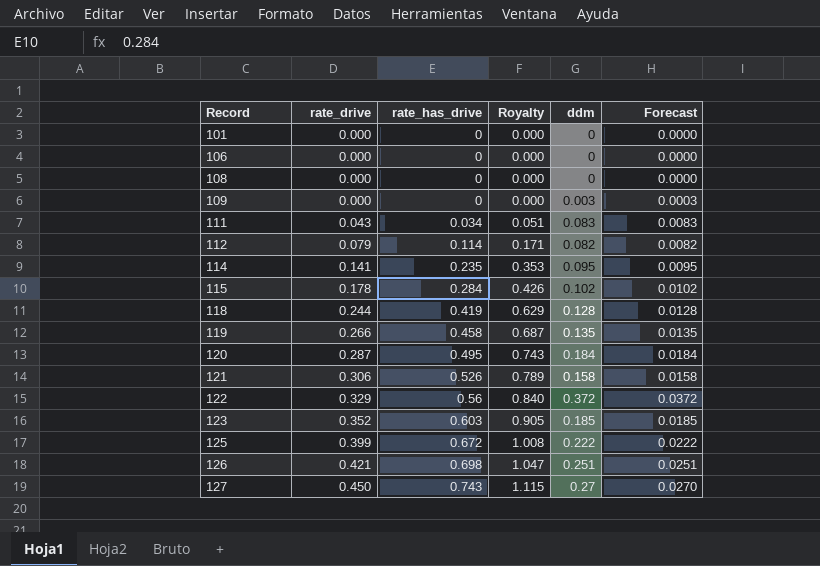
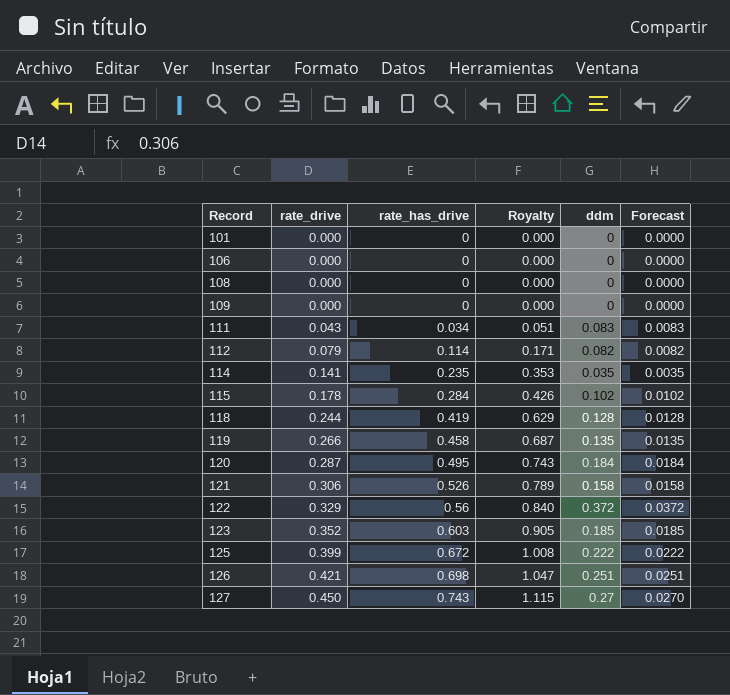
109 | ddm: 0.003 -> 0
109 | Forecast: 0.0003 -> 0.0000
114 | ddm: 0.095 -> 0.035
114 | Forecast: 0.0095 -> 0.0035

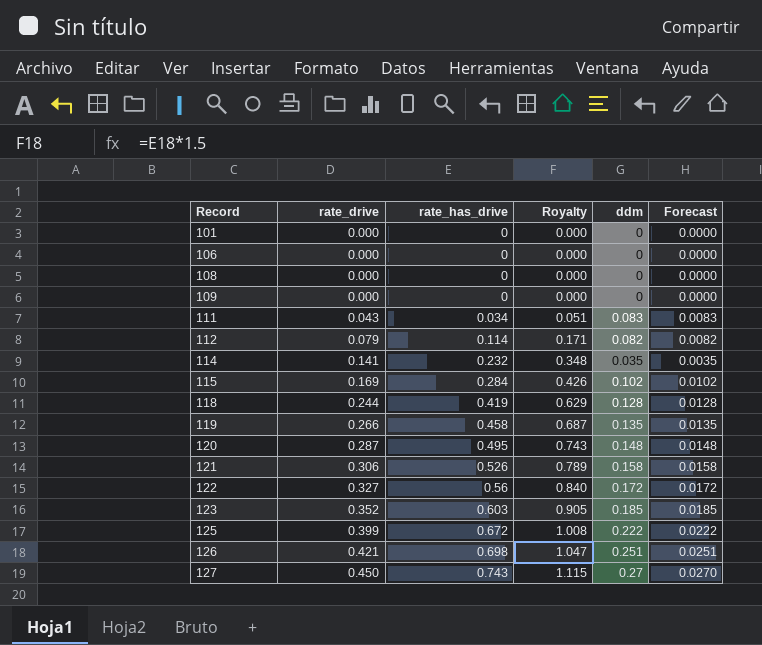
114 | rate_has_drive: 0.235 -> 0.232
114 | Royalty: 0.353 -> 0.348
115 | rate_drive: 0.178 -> 0.169
120 | ddm: 0.184 -> 0.148
120 | Forecast: 0.0184 -> 0.0148
122 | rate_drive: 0.329 -> 0.327
122 | ddm: 0.372 -> 0.172
122 | Forecast: 0.0372 -> 0.0172

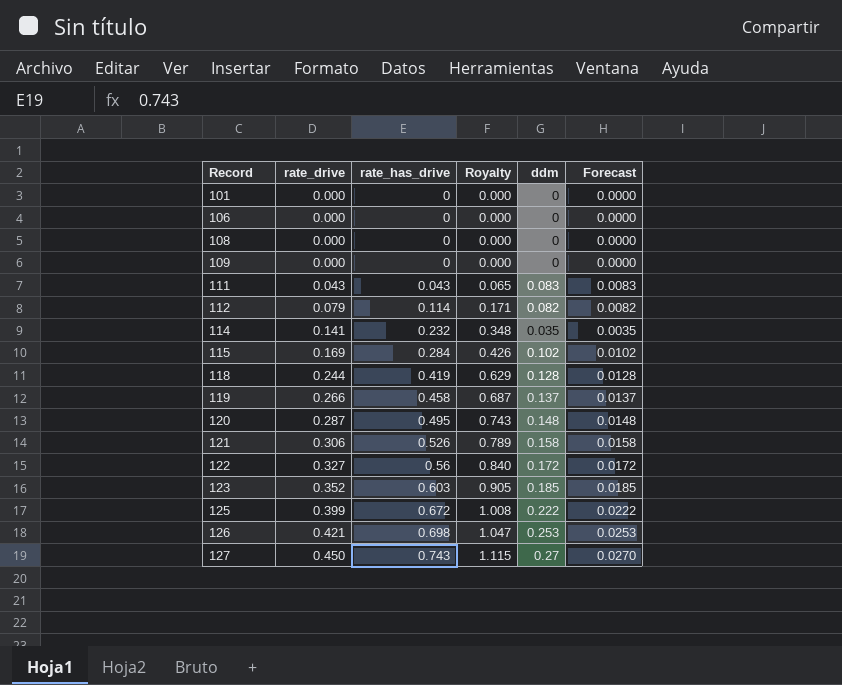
111 | rate_has_drive: 0.034 -> 0.043
111 | Royalty: 0.051 -> 0.065
119 | ddm: 0.135 -> 0.137
119 | Forecast: 0.0135 -> 0.0137
126 | ddm: 0.251 -> 0.253
126 | Forecast: 0.0251 -> 0.0253

